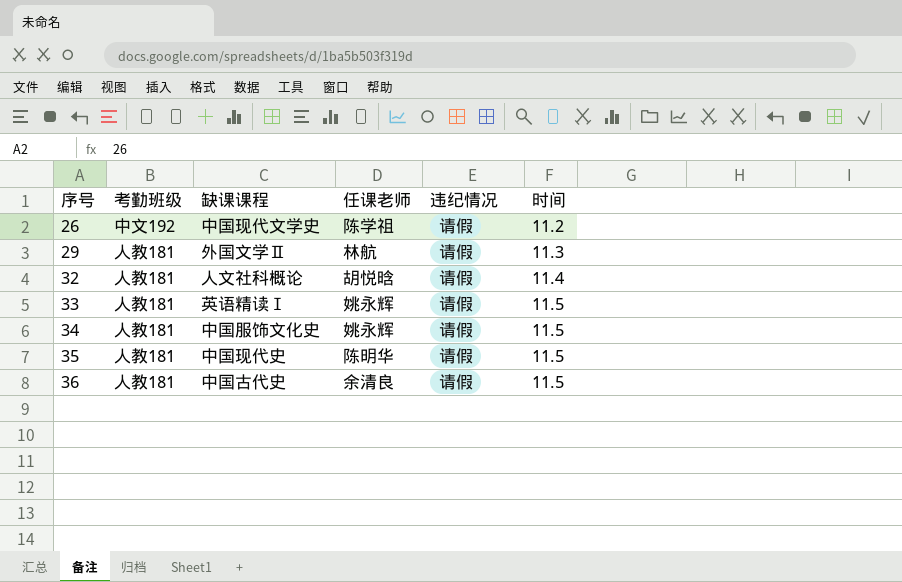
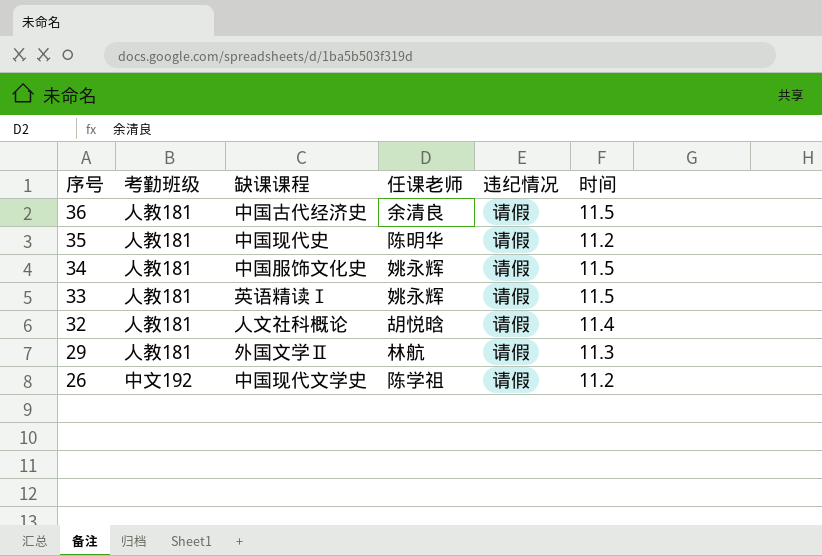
row order: 序号 ascending -> 序号 descending
36 | 缺课课程: 中国古代史 -> 中国古代经济史
35 | 时间: 11.5 -> 11.2

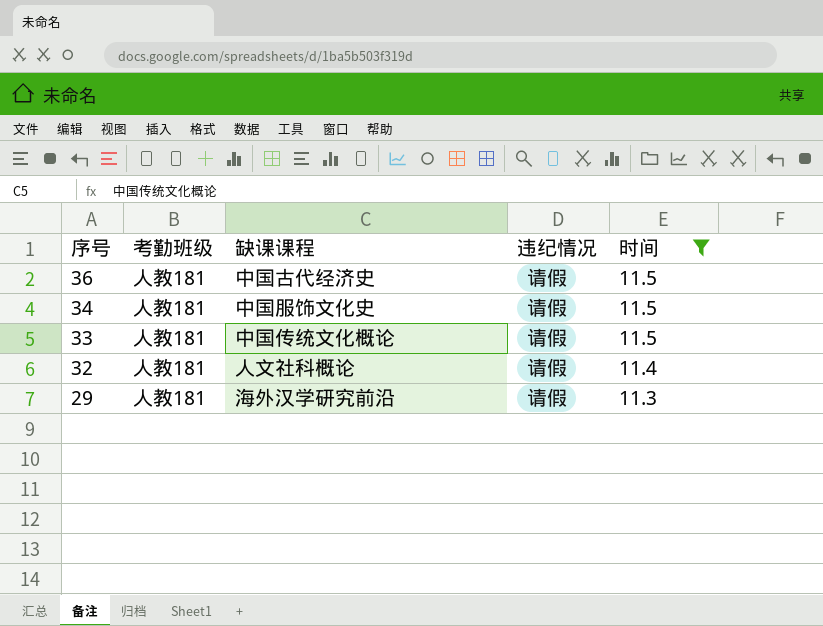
filter: none -> 时间 != 11.2
column 任课老师 | position: 4 -> none
33 | 缺课课程: 英语精读Ⅰ -> 中国传统文化概论
29 | 缺课课程: 外国文学Ⅱ -> 海外汉学研究前沿

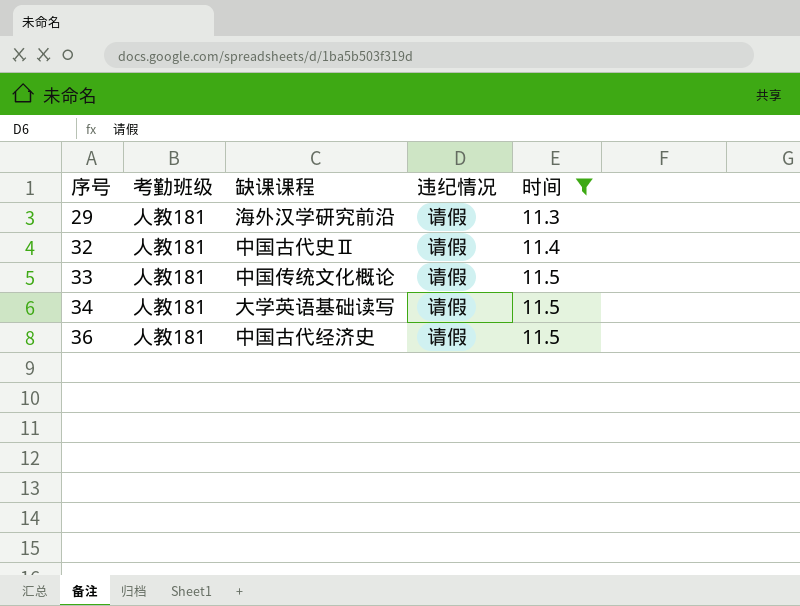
row order: 序号 descending -> 序号 ascending
32 | 缺课课程: 人文社科概论 -> 中国古代史Ⅱ
34 | 缺课课程: 中国服饰文化史 -> 大学英语基础读写

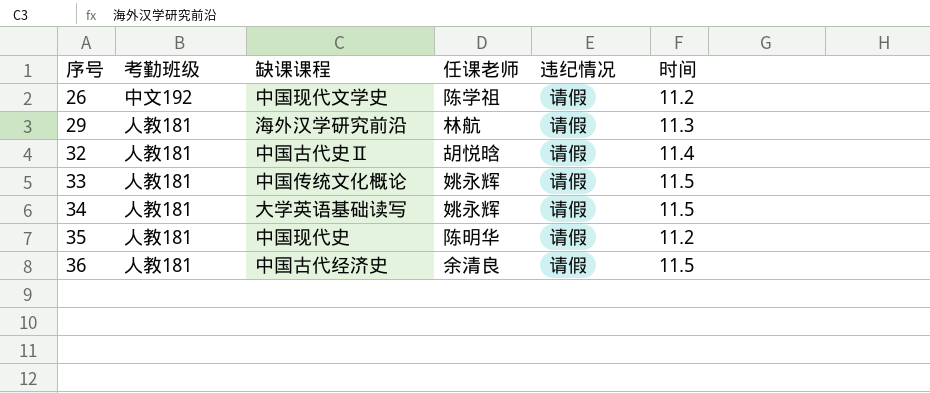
filter: 时间 != 11.2 -> none
column 任课老师 | position: none -> 4

